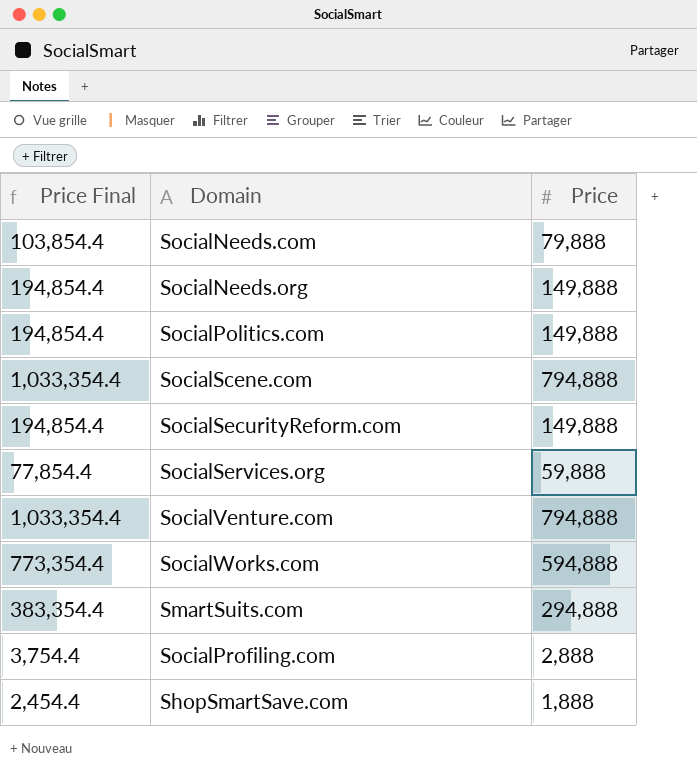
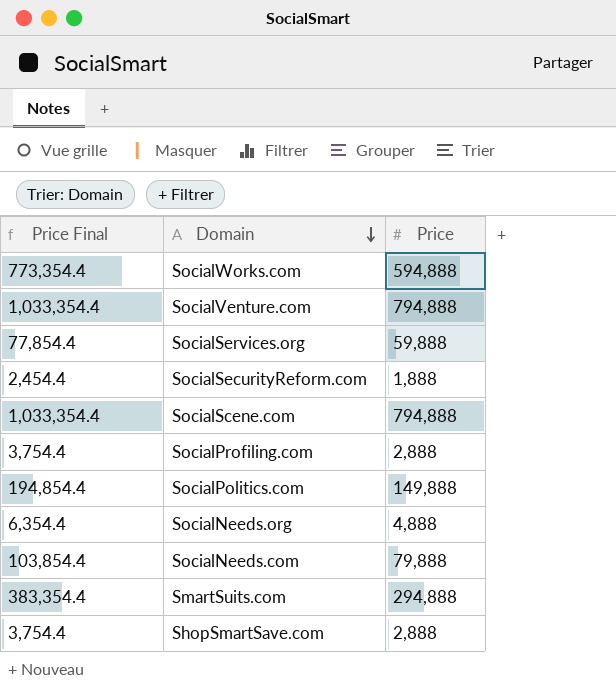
row order: none -> Domain descending
SocialSecurityReform.com | Price Final: 194,854.4 -> 2,454.4
SocialSecurityReform.com | Price: 149,888 -> 1,888
SocialNeeds.org | Price Final: 194,854.4 -> 6,354.4
SocialNeeds.org | Price: 149,888 -> 4,888
ShopSmartSave.com | Price Final: 2,454.4 -> 3,754.4
ShopSmartSave.com | Price: 1,888 -> 2,888

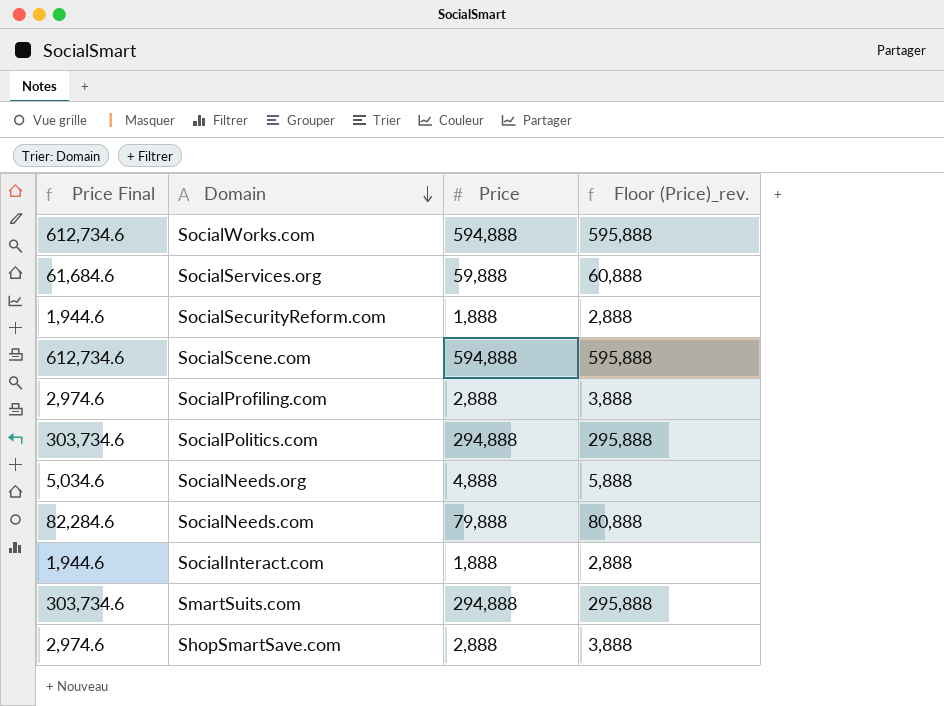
column Price Final | formula: [Price] * 1.3 -> [Price] * 1.03
column Floor (Price)_rev. | formula: none -> [Price] + 1000
row SocialVenture.com: 1,033,354.4 | 794,888 -> none
SocialScene.com | Price: 794,888 -> 594,888
SocialPolitics.com | Price: 149,888 -> 294,888
row SocialInteract.com: none -> 1,944.6 | 1,888 | 2,888

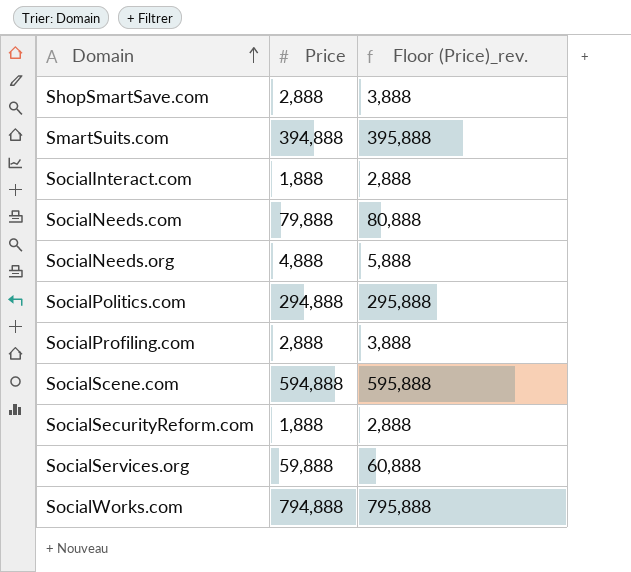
row order: Domain descending -> Domain ascending
column Price Final | formula: [Price] * 1.03 -> none
SmartSuits.com | Price: 294,888 -> 394,888
SmartSuits.com | Floor (Price)_rev.: 295,888 -> 395,888
SocialWorks.com | Price: 594,888 -> 794,888
SocialWorks.com | Floor (Price)_rev.: 595,888 -> 795,888

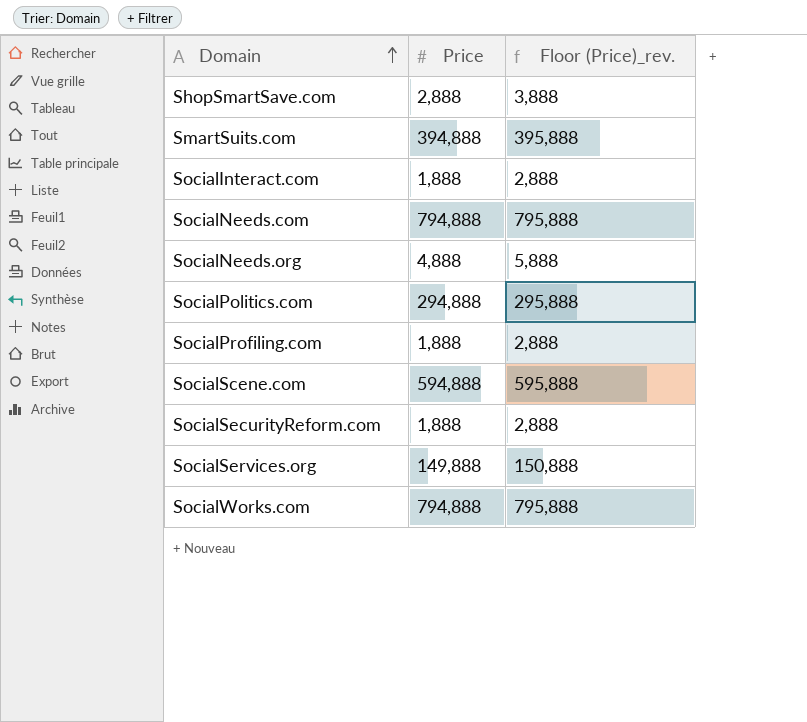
SocialNeeds.com | Price: 79,888 -> 794,888
SocialNeeds.com | Floor (Price)_rev.: 80,888 -> 795,888
SocialProfiling.com | Price: 2,888 -> 1,888
SocialProfiling.com | Floor (Price)_rev.: 3,888 -> 2,888
SocialServices.org | Price: 59,888 -> 149,888
SocialServices.org | Floor (Price)_rev.: 60,888 -> 150,888

